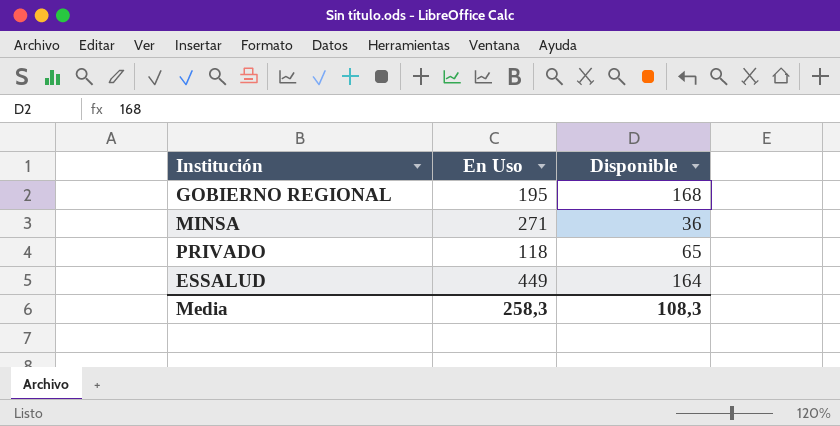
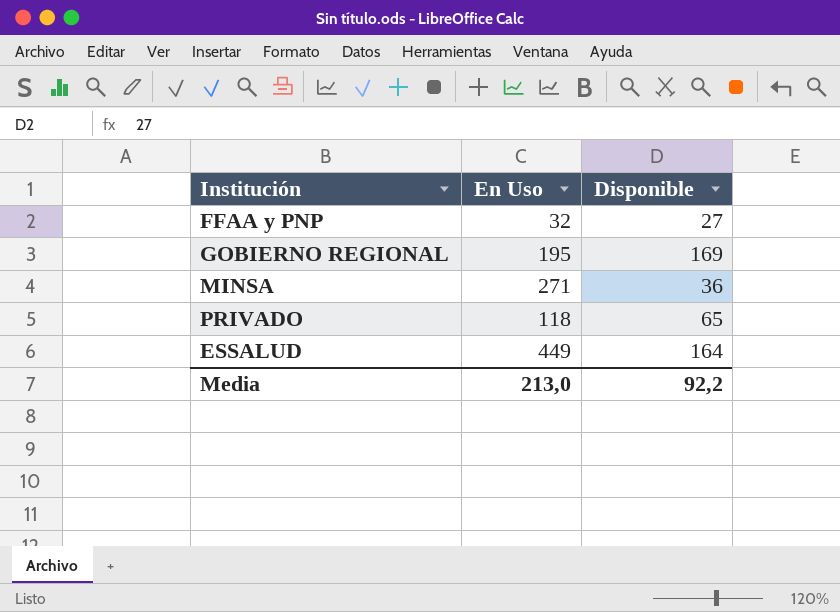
row FFAA y PNP: none -> 32 | 27
GOBIERNO REGIONAL | Disponible: 168 -> 169
Media | En Uso: 258,3 -> 213,0
Media | Disponible: 108,3 -> 92,2

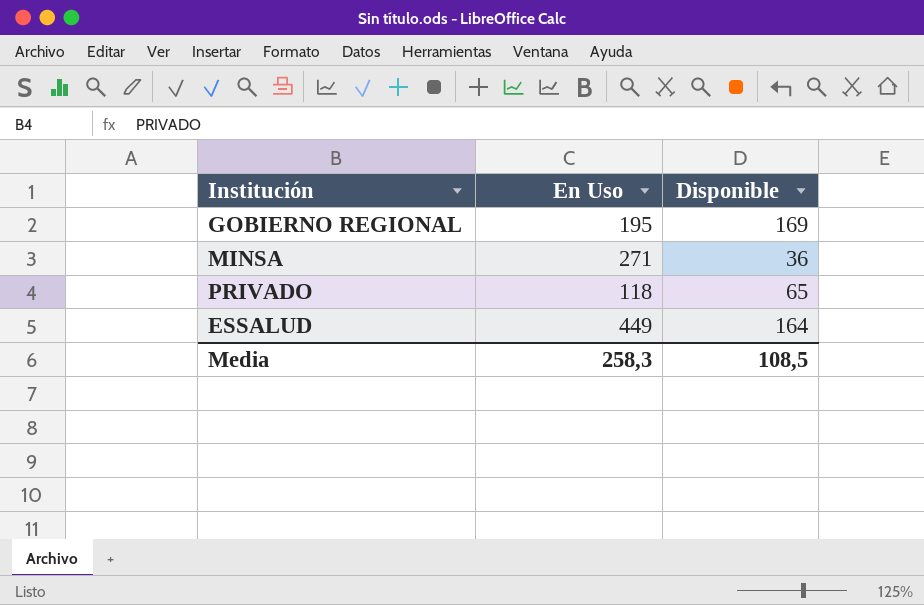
row FFAA y PNP: 32 | 27 -> none
Media | En Uso: 213,0 -> 258,3
Media | Disponible: 92,2 -> 108,5

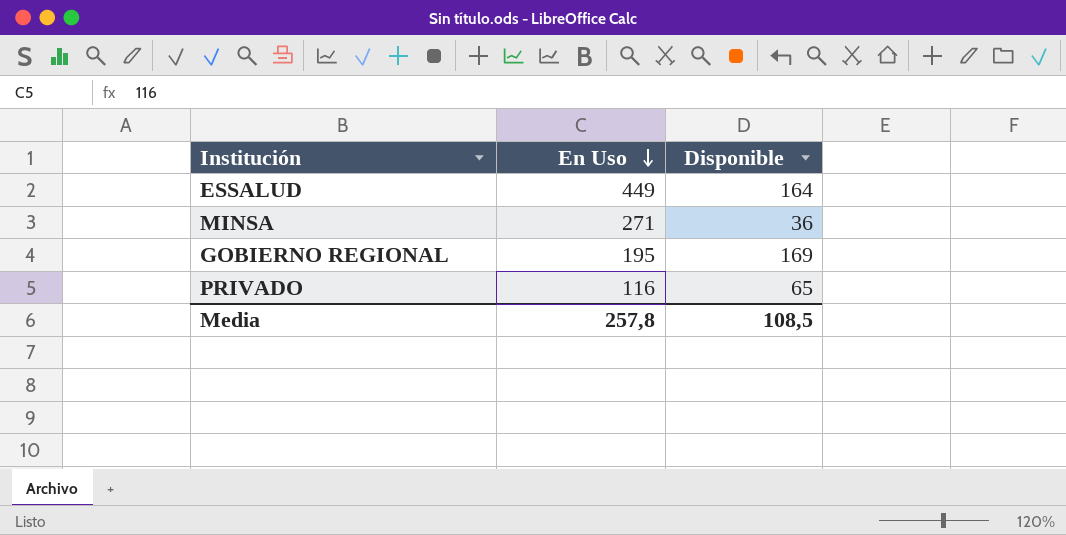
row order: none -> En Uso descending
PRIVADO | En Uso: 118 -> 116
Media | En Uso: 258,3 -> 257,8

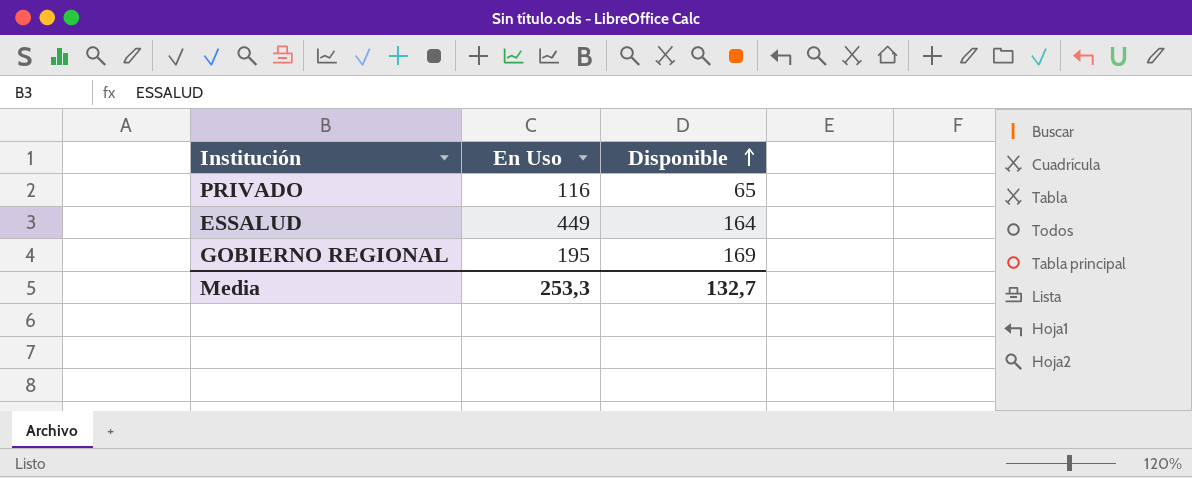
row order: En Uso descending -> Disponible ascending
row MINSA: 271 | 36 -> none
Media | En Uso: 257,8 -> 253,3
Media | Disponible: 108,5 -> 132,7

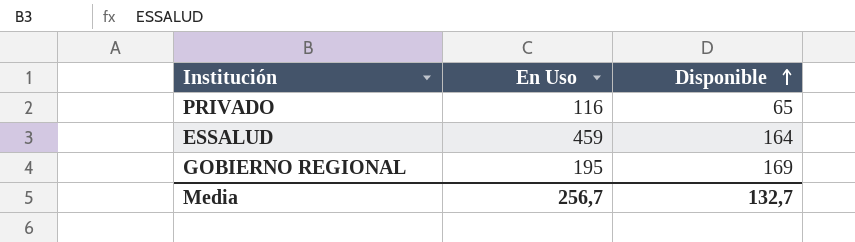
ESSALUD | En Uso: 449 -> 459
Media | En Uso: 253,3 -> 256,7

